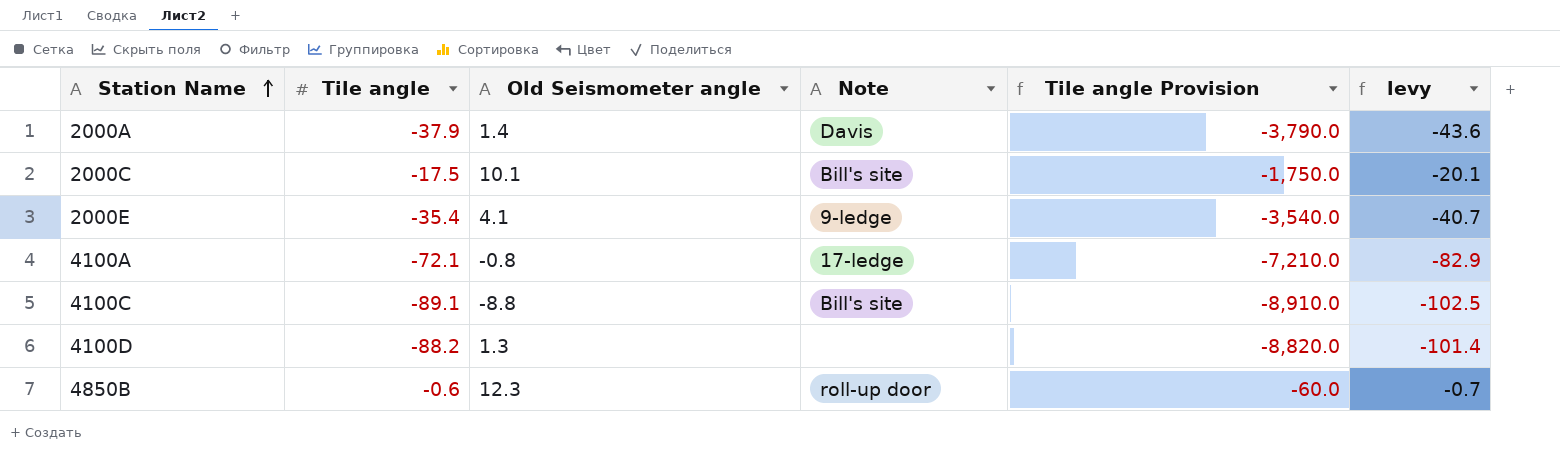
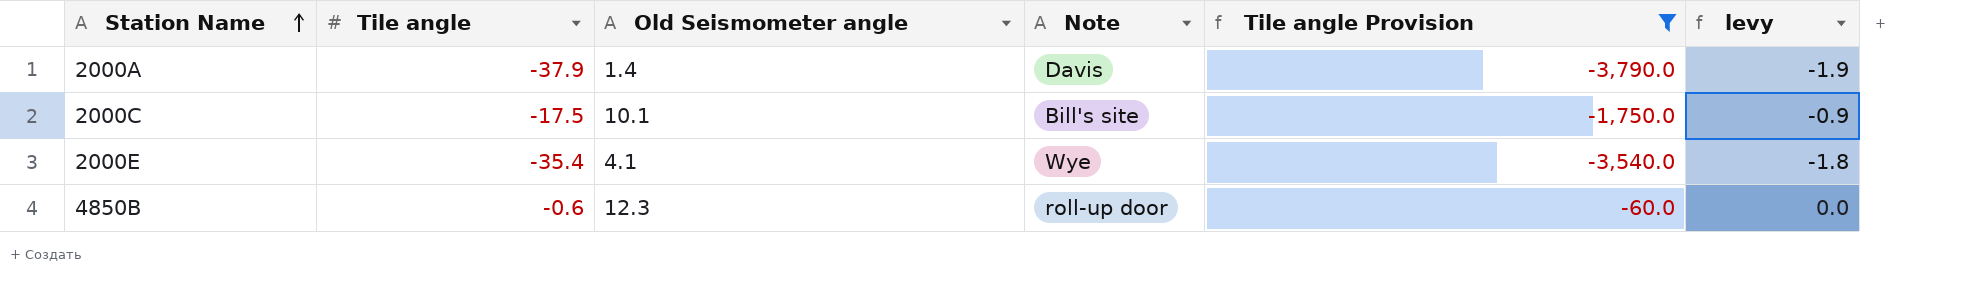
filter: none -> Tile angle Provision >= -3,790.0
column levy | formula: [Tile angle] * 1.15 -> [Tile angle] * 0.05
2000E | Note: 9-ledge -> Wye

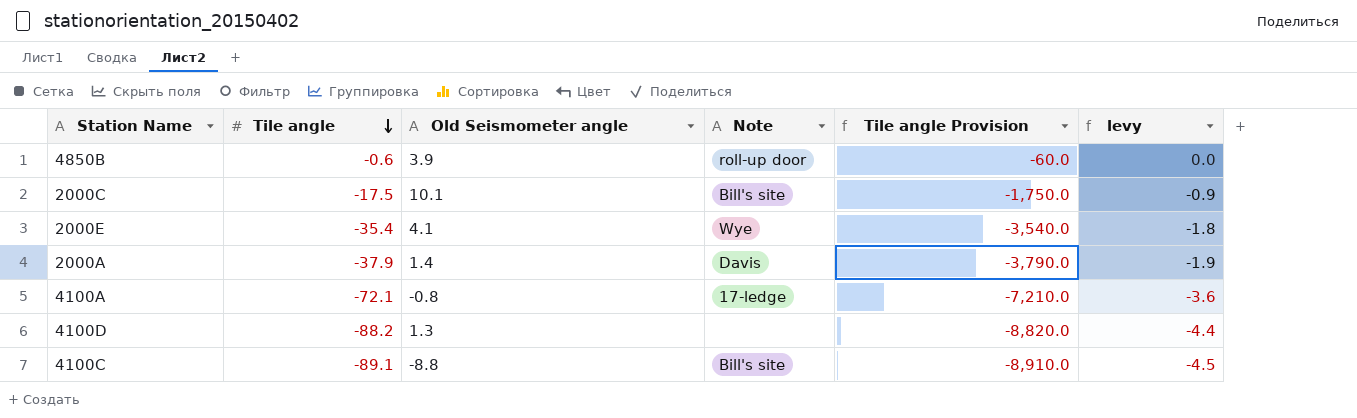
filter: Tile angle Provision >= -3,790.0 -> none
row order: Station Name ascending -> Tile angle descending
4850B | Old Seismometer angle: 12.3 -> 3.9

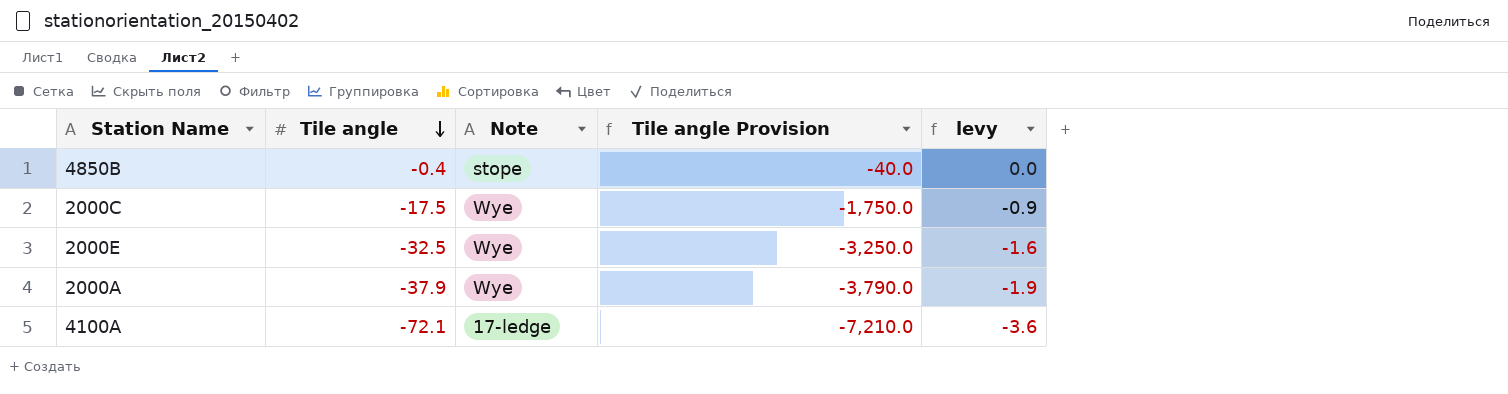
column Old Seismometer angle | position: 3 -> none
row 4100D: -88.2 | 1.3 | none | -8,820.0 | -4.4 -> none
row 4100C: -89.1 | -8.8 | Bill's site | -8,910.0 | -4.5 -> none
4850B | Tile angle: -0.6 -> -0.4
4850B | Note: roll-up door -> stope
4850B | Tile angle Provision: -60.0 -> -40.0
2000C | Note: Bill's site -> Wye
2000E | Tile angle: -35.4 -> -32.5
2000E | Tile angle Provision: -3,540.0 -> -3,250.0
2000E | levy: -1.8 -> -1.6
2000A | Note: Davis -> Wye

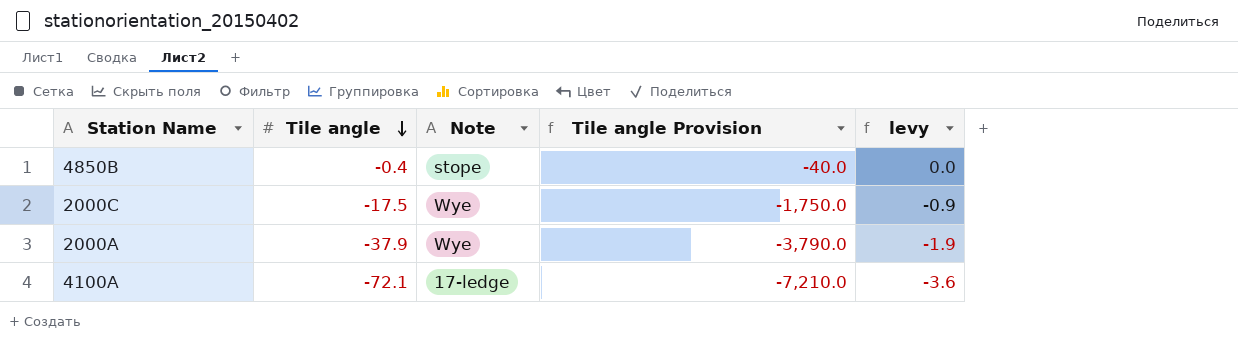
row 2000E: -32.5 | Wye | -3,250.0 | -1.6 -> none

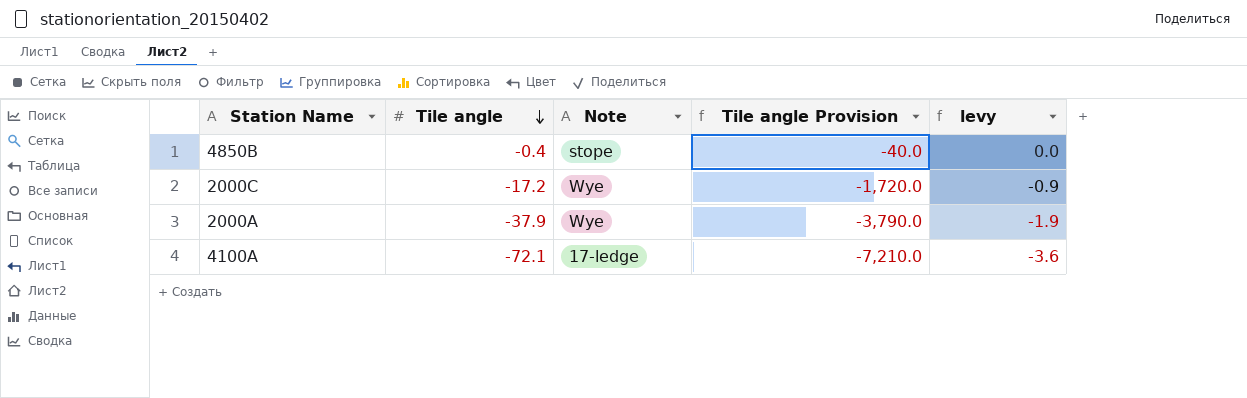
2000C | Tile angle: -17.5 -> -17.2
2000C | Tile angle Provision: -1,750.0 -> -1,720.0

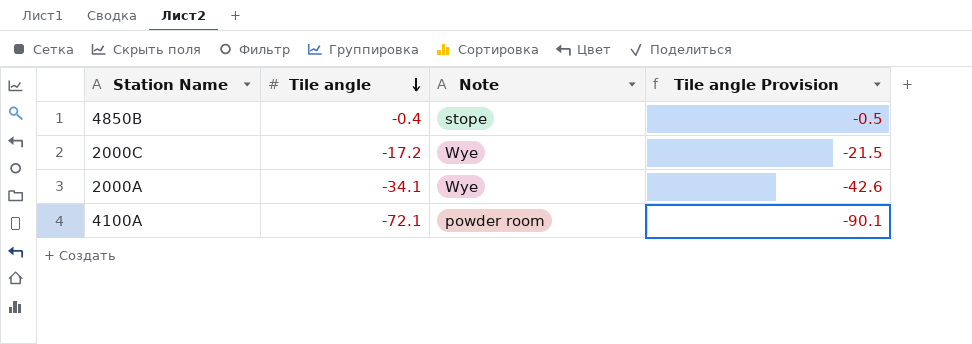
column levy | formula: [Tile angle] * 0.05 -> none
column Tile angle Provision | formula: [Tile angle] * 100 -> [Tile angle] * 1.25
2000A | Tile angle: -37.9 -> -34.1
4100A | Note: 17-ledge -> powder room

